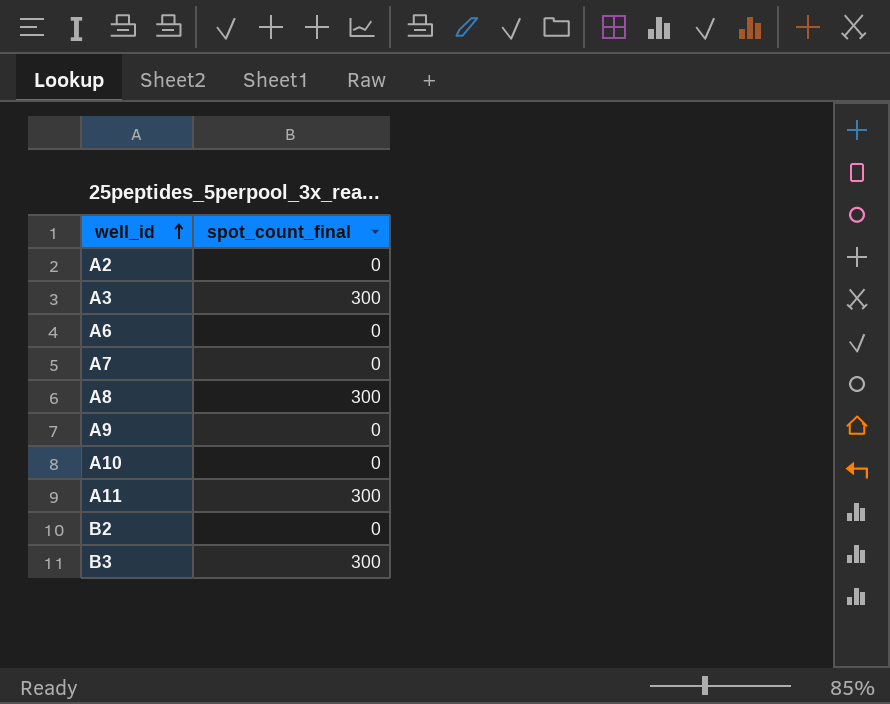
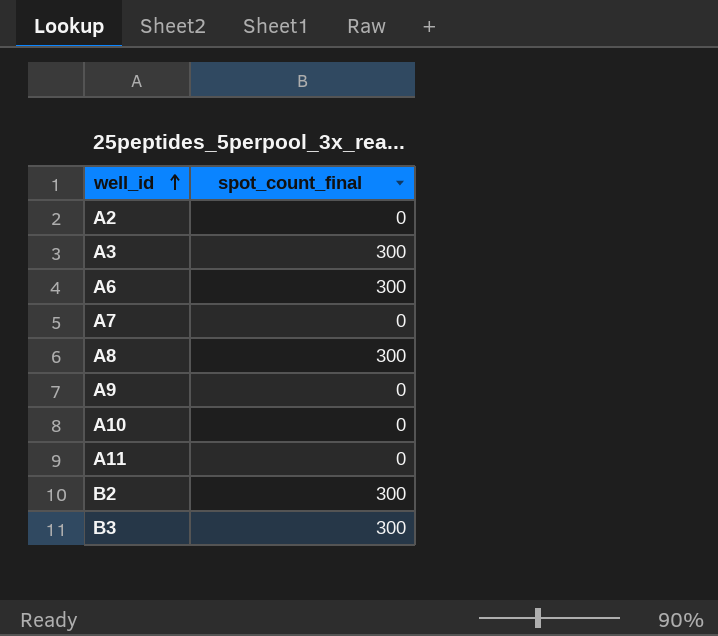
A6 | spot_count_final: 0 -> 300
A11 | spot_count_final: 300 -> 0
B2 | spot_count_final: 0 -> 300

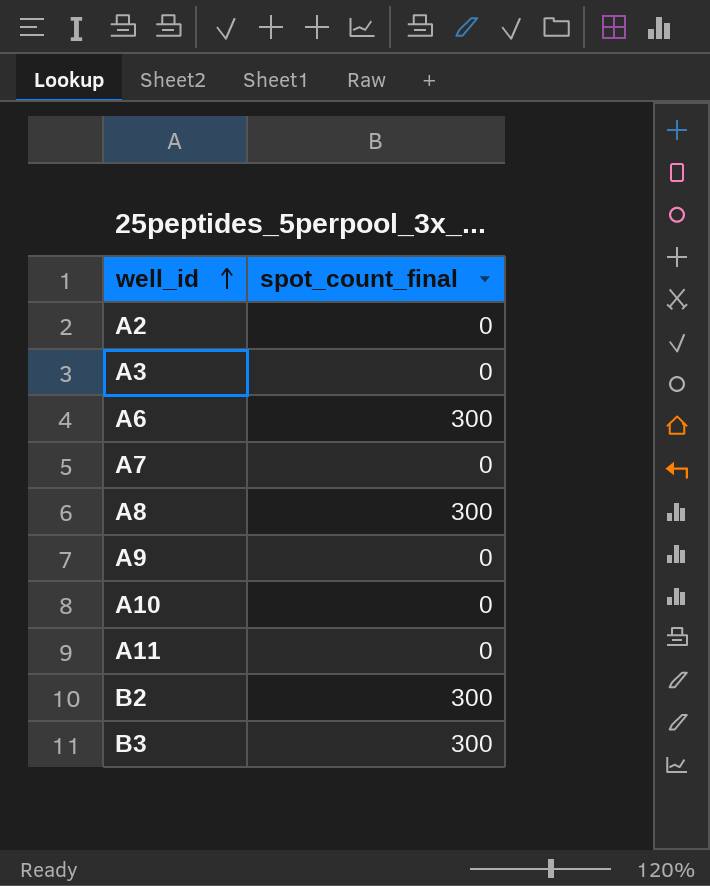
A3 | spot_count_final: 300 -> 0

